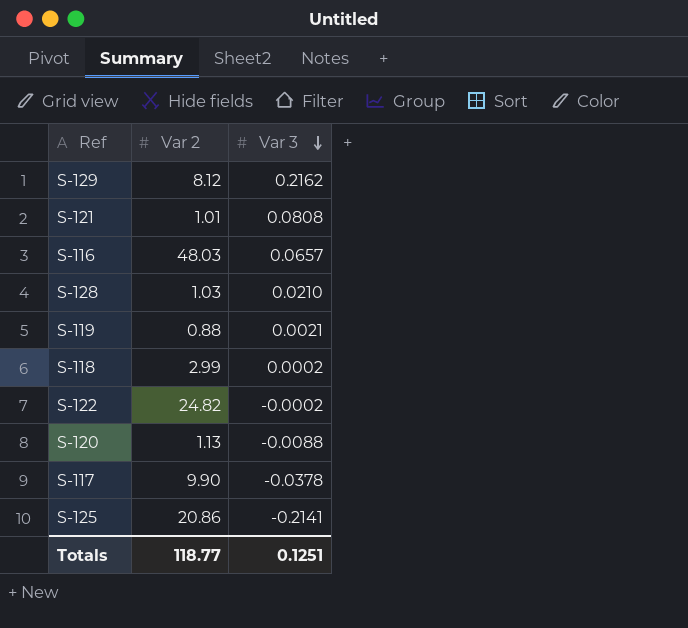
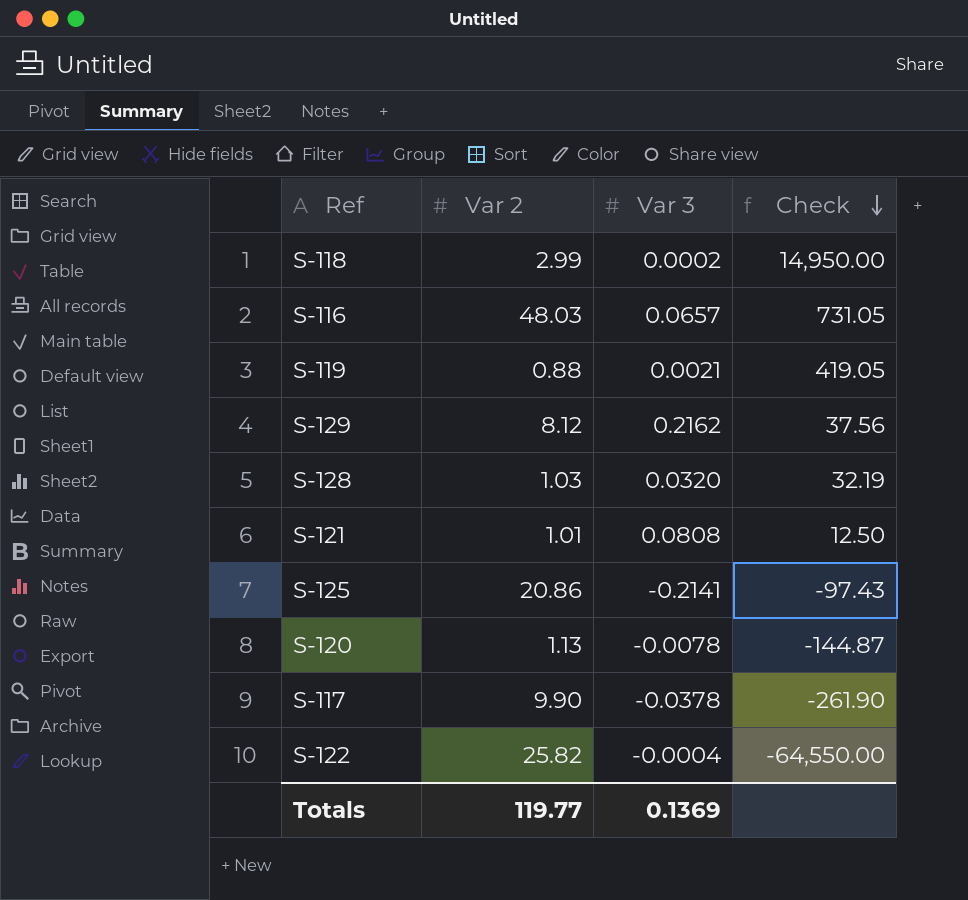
row order: Var 3 descending -> Check descending
column Check | formula: none -> [Var 2] / [Var 3]
S-128 | Var 3: 0.0210 -> 0.0320
S-120 | Var 3: -0.0088 -> -0.0078
S-122 | Var 2: 24.82 -> 25.82
S-122 | Var 3: -0.0002 -> -0.0004
Totals | Var 2: 118.77 -> 119.77
Totals | Var 3: 0.1251 -> 0.1369

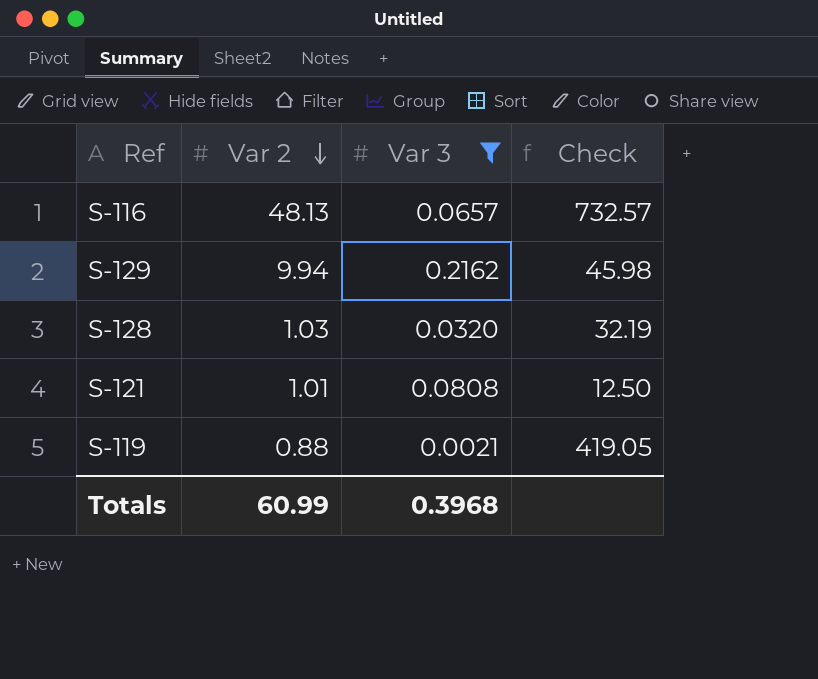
filter: none -> Var 3 >= 0.0021
row order: Check descending -> Var 2 descending
S-116 | Var 2: 48.03 -> 48.13
S-116 | Check: 731.05 -> 732.57
S-129 | Var 2: 8.12 -> 9.94
S-129 | Check: 37.56 -> 45.98
Totals | Var 2: 119.77 -> 60.99
Totals | Var 3: 0.1369 -> 0.3968

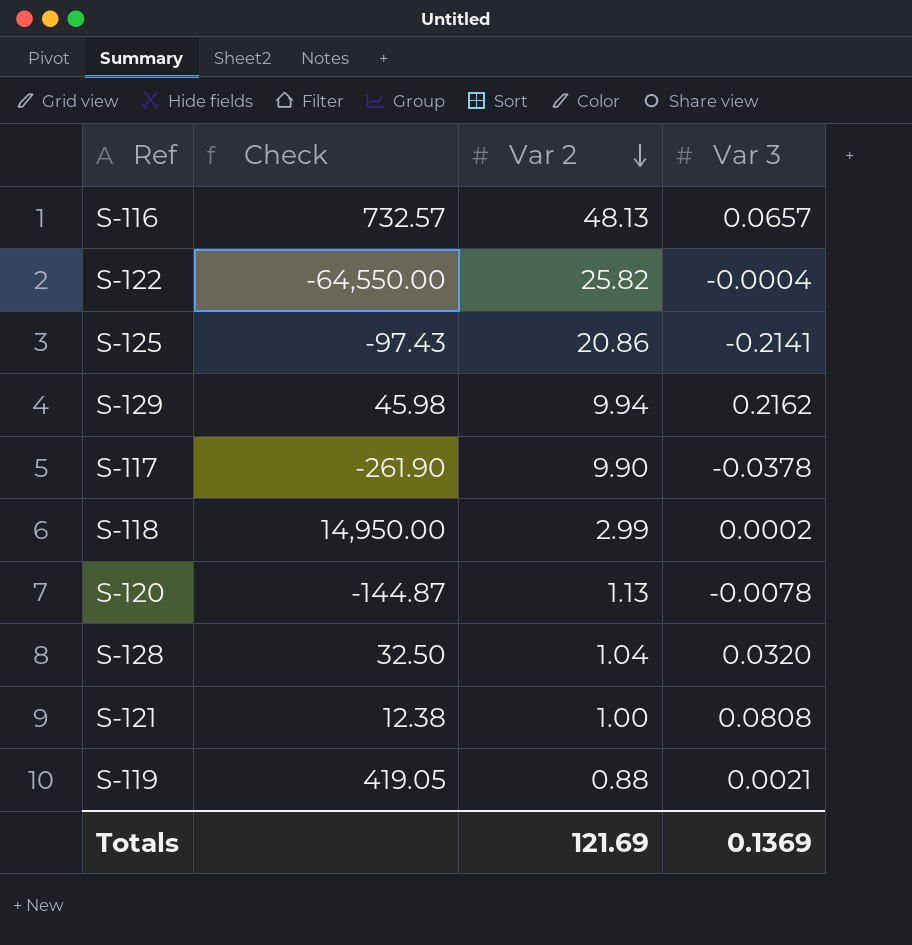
filter: Var 3 >= 0.0021 -> none
column Check | position: 4 -> 2
S-128 | Check: 32.19 -> 32.50
S-128 | Var 2: 1.03 -> 1.04
S-121 | Check: 12.50 -> 12.38
S-121 | Var 2: 1.01 -> 1.00
Totals | Var 2: 60.99 -> 121.69
Totals | Var 3: 0.3968 -> 0.1369

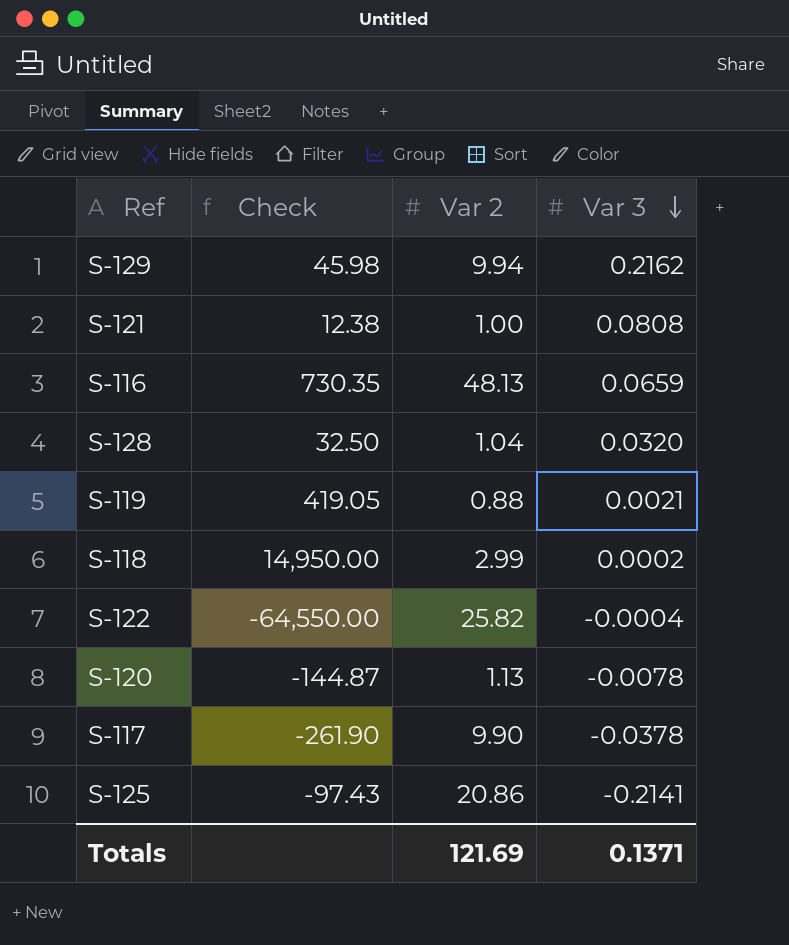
row order: Var 2 descending -> Var 3 descending
S-116 | Check: 732.57 -> 730.35
S-116 | Var 3: 0.0657 -> 0.0659
Totals | Var 3: 0.1369 -> 0.1371

